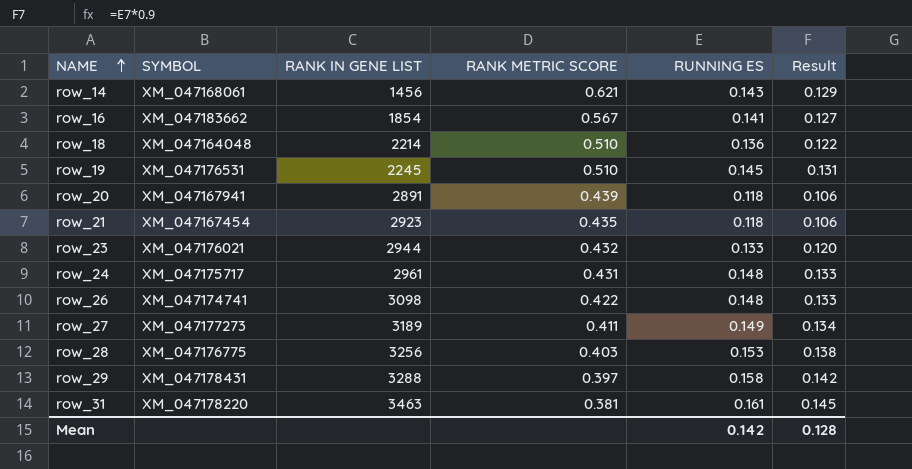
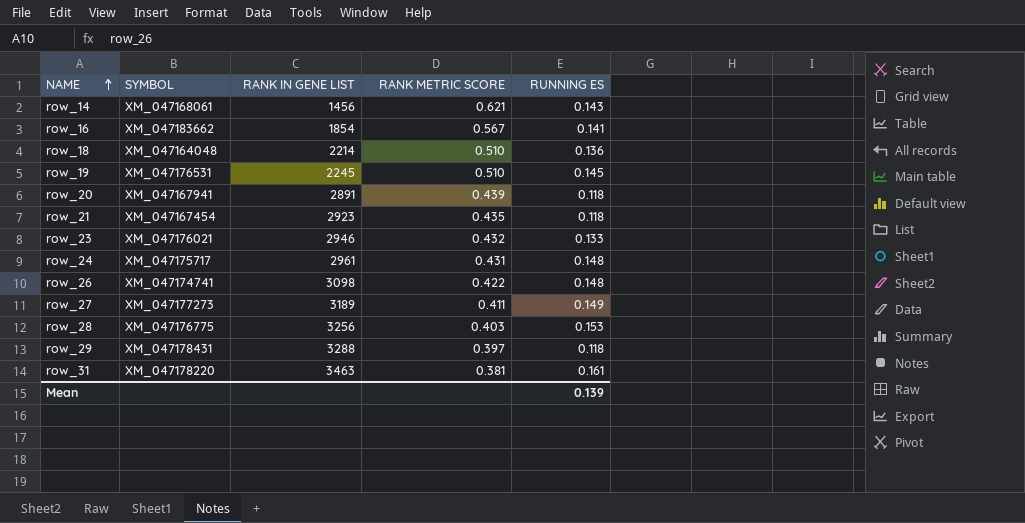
column Result | formula: [RUNNING ES] * 0.9 -> none
row_23 | RANK IN GENE LIST: 2944 -> 2946
row_29 | RUNNING ES: 0.158 -> 0.118
Mean | RUNNING ES: 0.142 -> 0.139

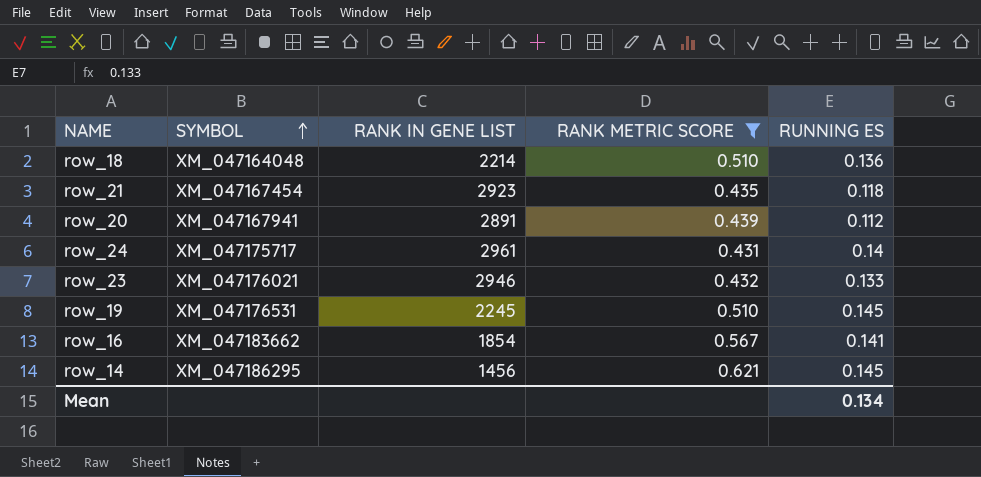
filter: none -> RANK METRIC SCORE >= 0.431
row order: NAME ascending -> SYMBOL ascending
row_20 | RUNNING ES: 0.118 -> 0.112
row_24 | RUNNING ES: 0.148 -> 0.14
row_14 | SYMBOL: XM_047168061 -> XM_047186295
row_14 | RUNNING ES: 0.143 -> 0.145
Mean | RUNNING ES: 0.139 -> 0.134

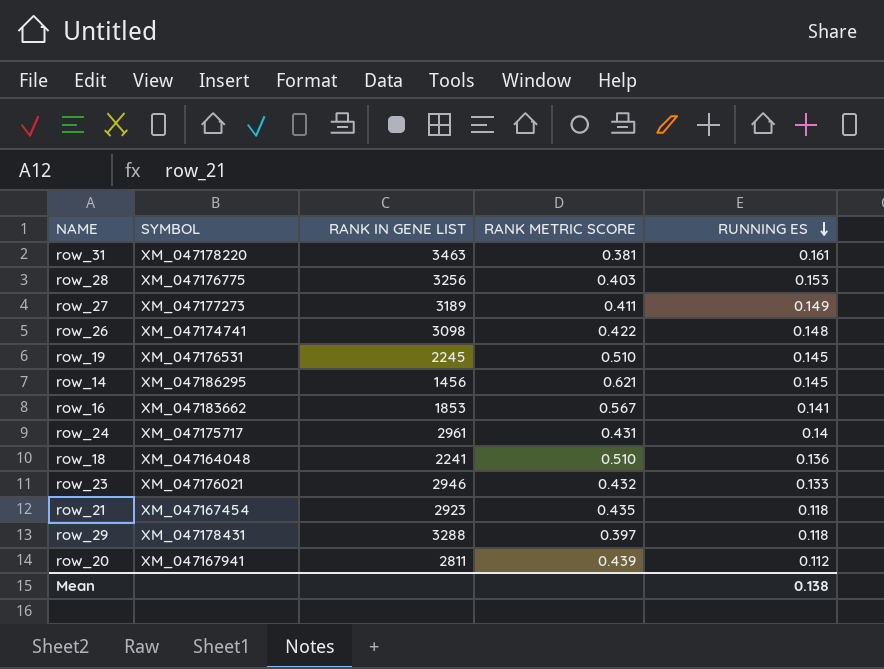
filter: RANK METRIC SCORE >= 0.431 -> none
row order: SYMBOL ascending -> RUNNING ES descending
row_16 | RANK IN GENE LIST: 1854 -> 1853
row_18 | RANK IN GENE LIST: 2214 -> 2241
row_20 | RANK IN GENE LIST: 2891 -> 2811
Mean | RUNNING ES: 0.134 -> 0.138

